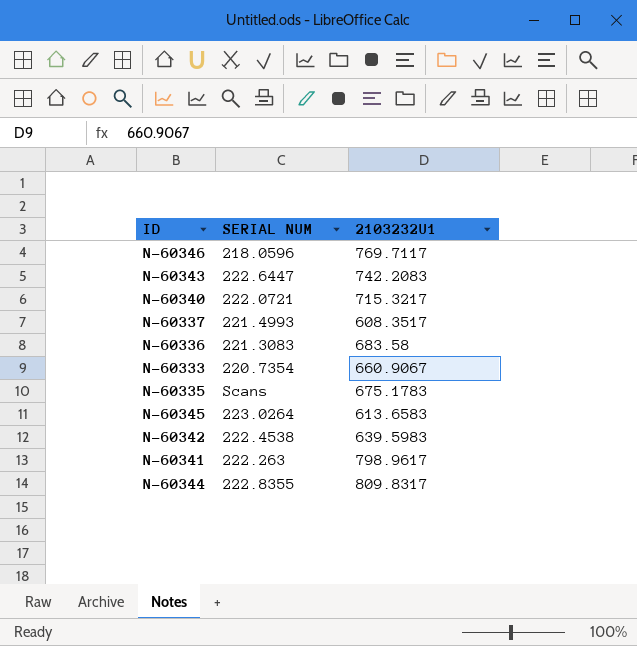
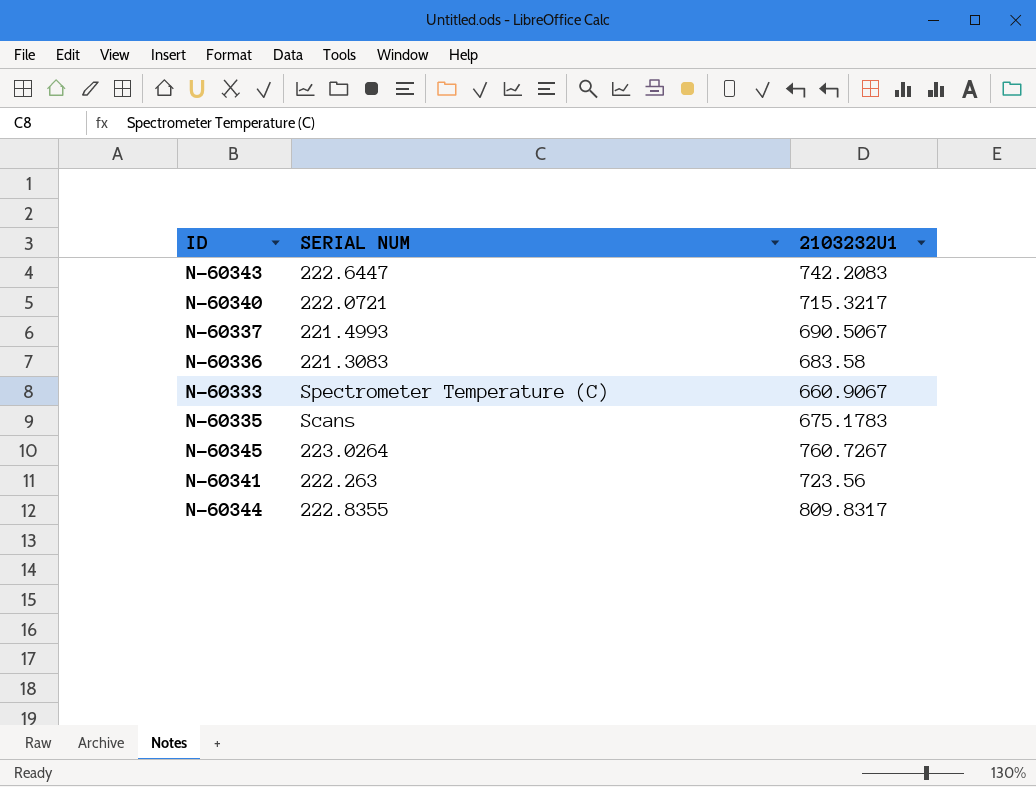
row N-60346: 218.0596 | 769.7117 -> none
row N-60342: 222.4538 | 639.5983 -> none
N-60337 | 2103232U1: 608.3517 -> 690.5067
N-60333 | SERIAL NUM: 220.7354 -> Spectrometer Temperature (C)
N-60345 | 2103232U1: 613.6583 -> 760.7267
N-60341 | 2103232U1: 798.9617 -> 723.56

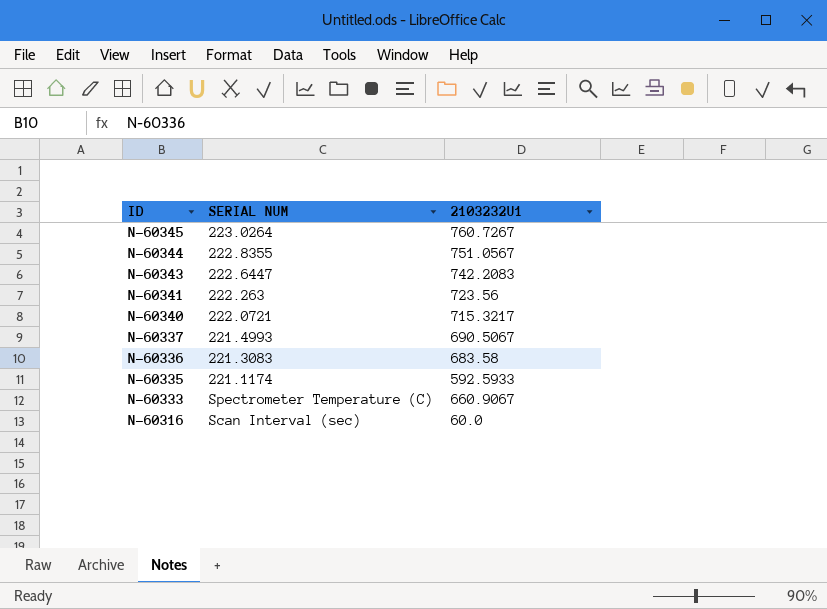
row order: none -> ID descending
N-60344 | 2103232U1: 809.8317 -> 751.0567
N-60335 | SERIAL NUM: Scans -> 221.1174
N-60335 | 2103232U1: 675.1783 -> 592.5933
row N-60316: none -> Scan Interval (sec) | 60.0

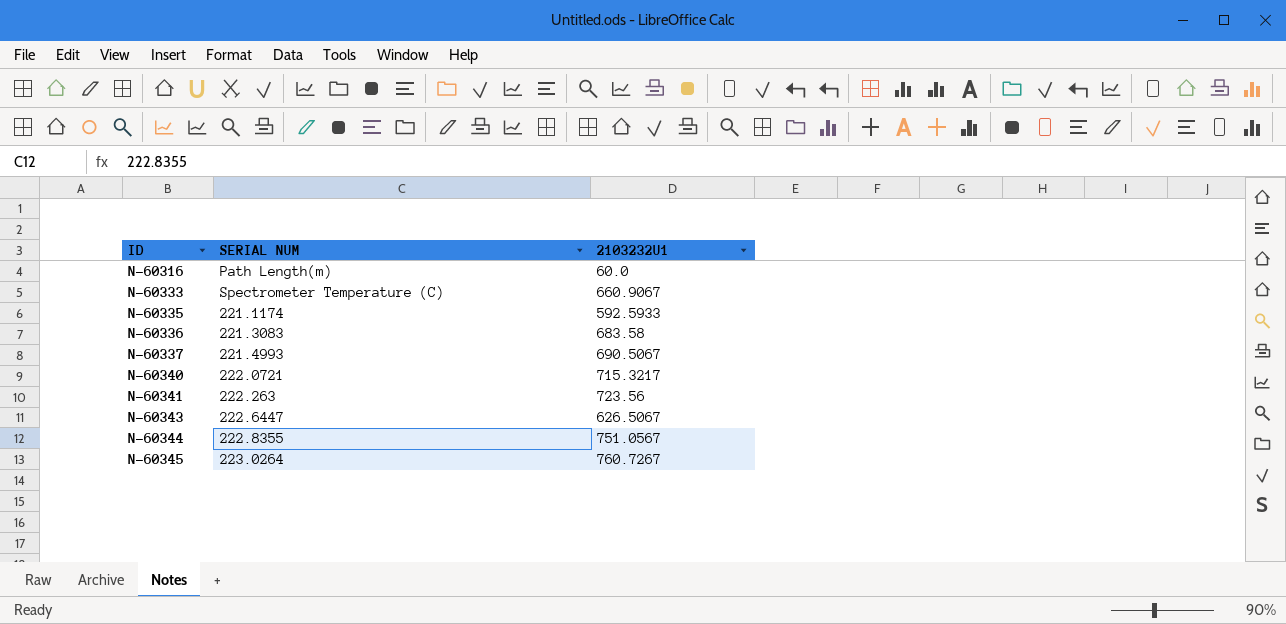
row order: ID descending -> ID ascending
N-60316 | SERIAL NUM: Scan Interval (sec) -> Path Length(m)
N-60343 | 2103232U1: 742.2083 -> 626.5067

